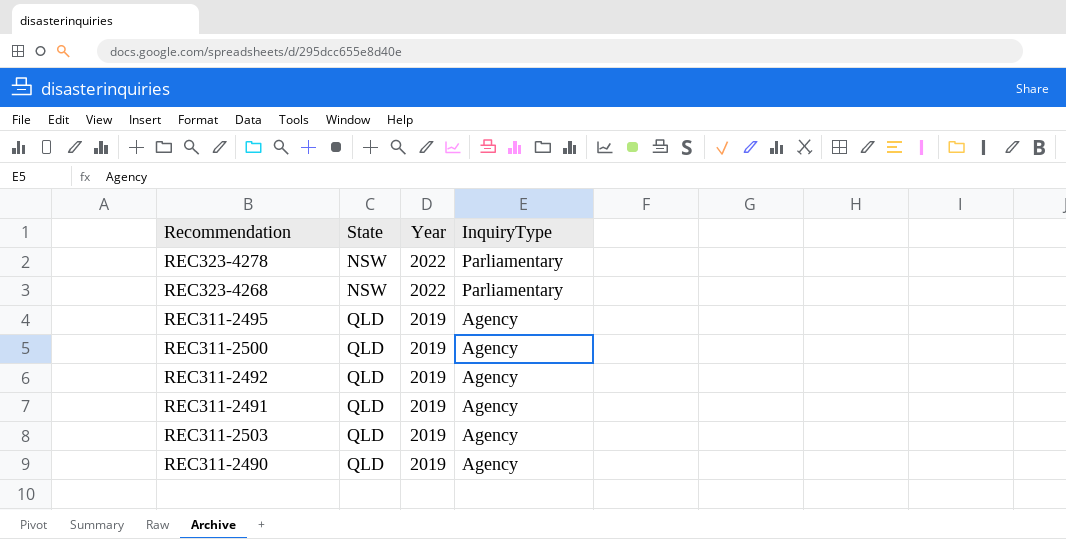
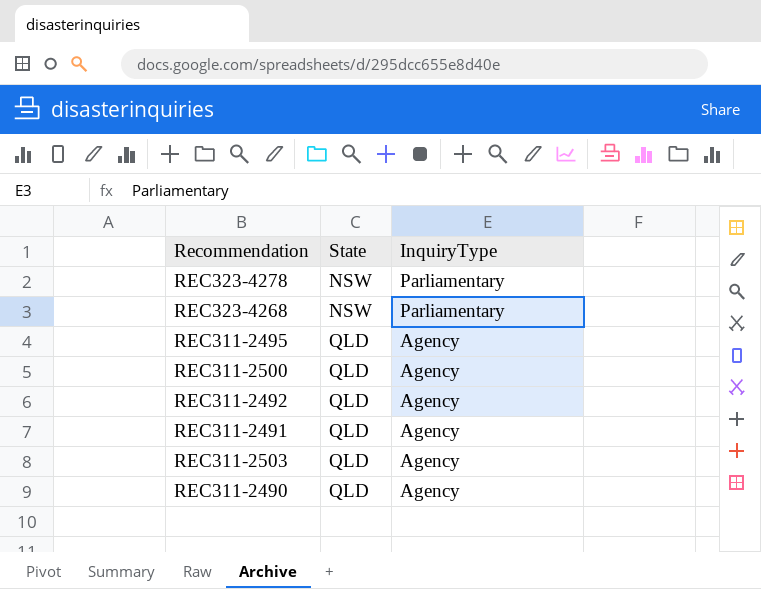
column Year | position: 3 -> none

